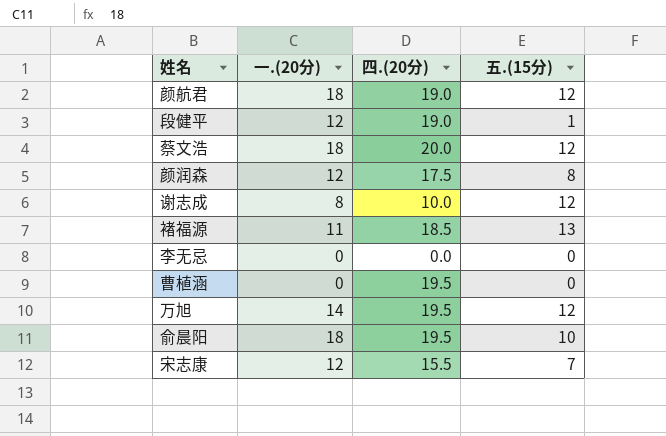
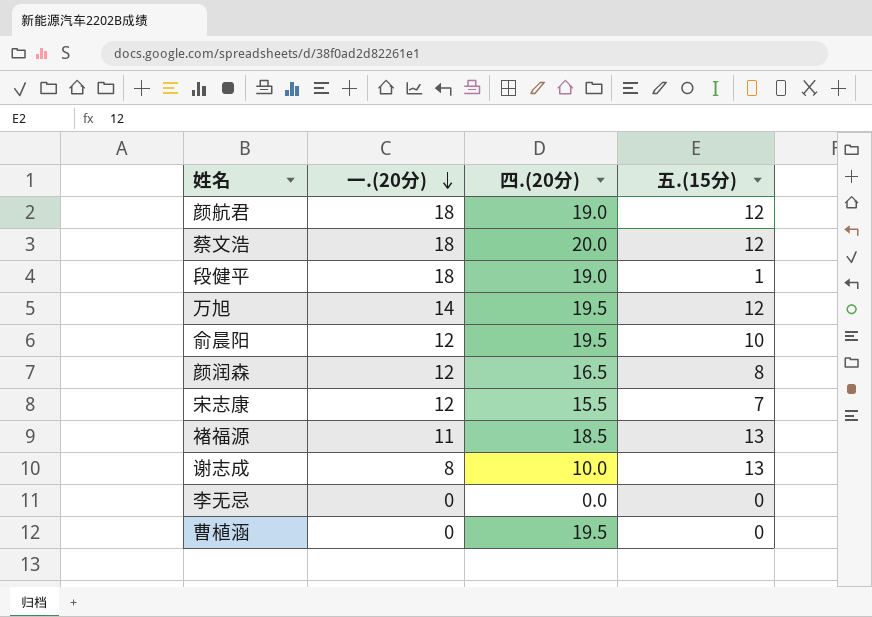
row order: none -> 一.(20分) descending
段健平 | 一.(20分): 12 -> 18
俞晨阳 | 一.(20分): 18 -> 12
颜润森 | 四.(20分): 17.5 -> 16.5
谢志成 | 五.(15分): 12 -> 13

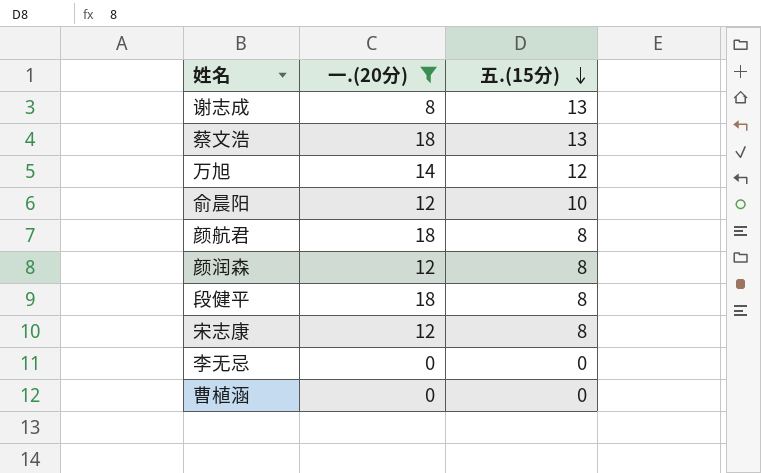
filter: none -> 一.(20分) != 11
row order: 一.(20分) descending -> 五.(15分) descending
column 四.(20分) | position: 3 -> none
蔡文浩 | 五.(15分): 12 -> 13
颜航君 | 五.(15分): 12 -> 8
段健平 | 五.(15分): 1 -> 8
宋志康 | 五.(15分): 7 -> 8

